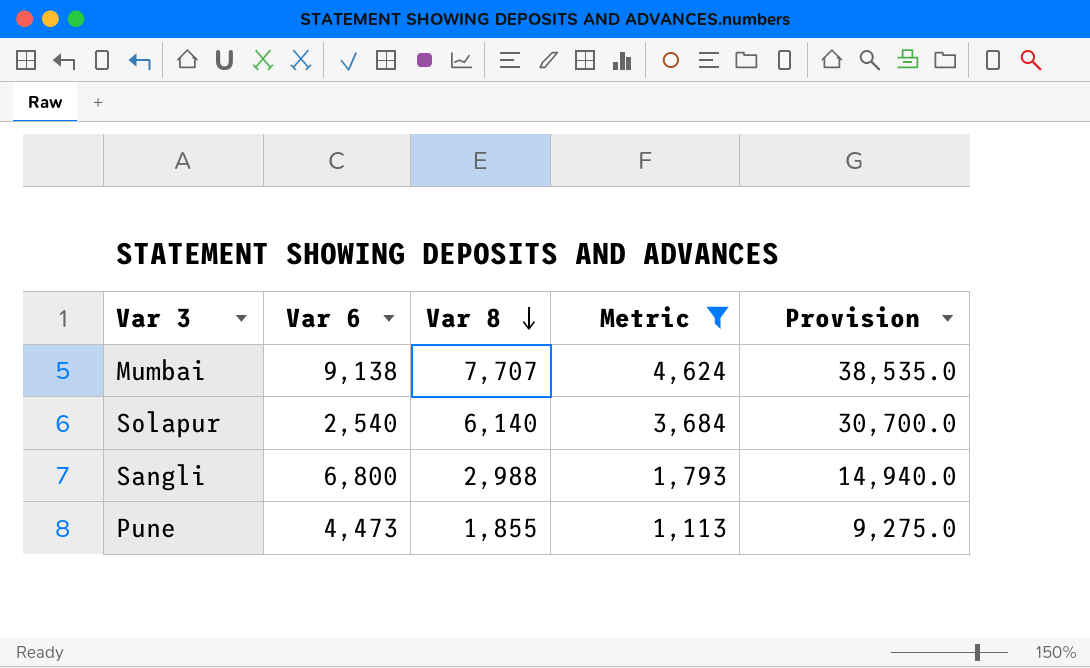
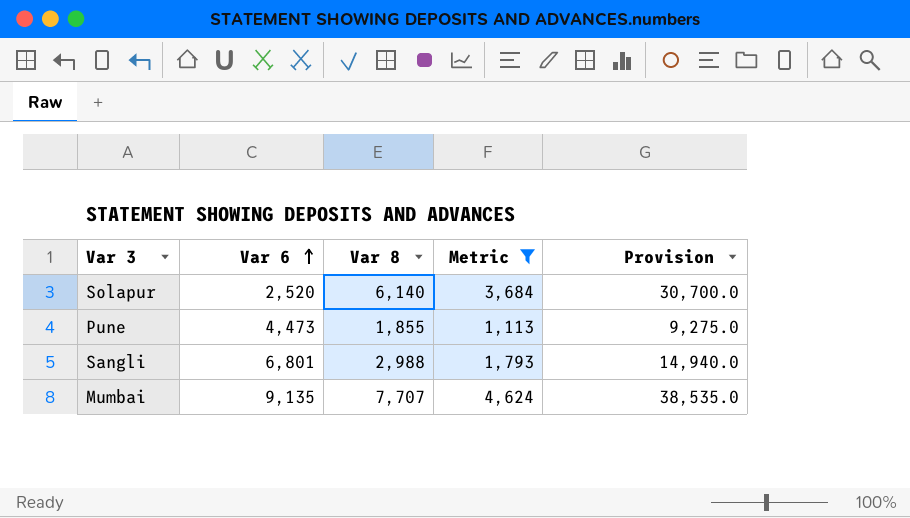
row order: Var 8 descending -> Var 6 ascending
Solapur | Var 6: 2,540 -> 2,520
Sangli | Var 6: 6,800 -> 6,801
Mumbai | Var 6: 9,138 -> 9,135

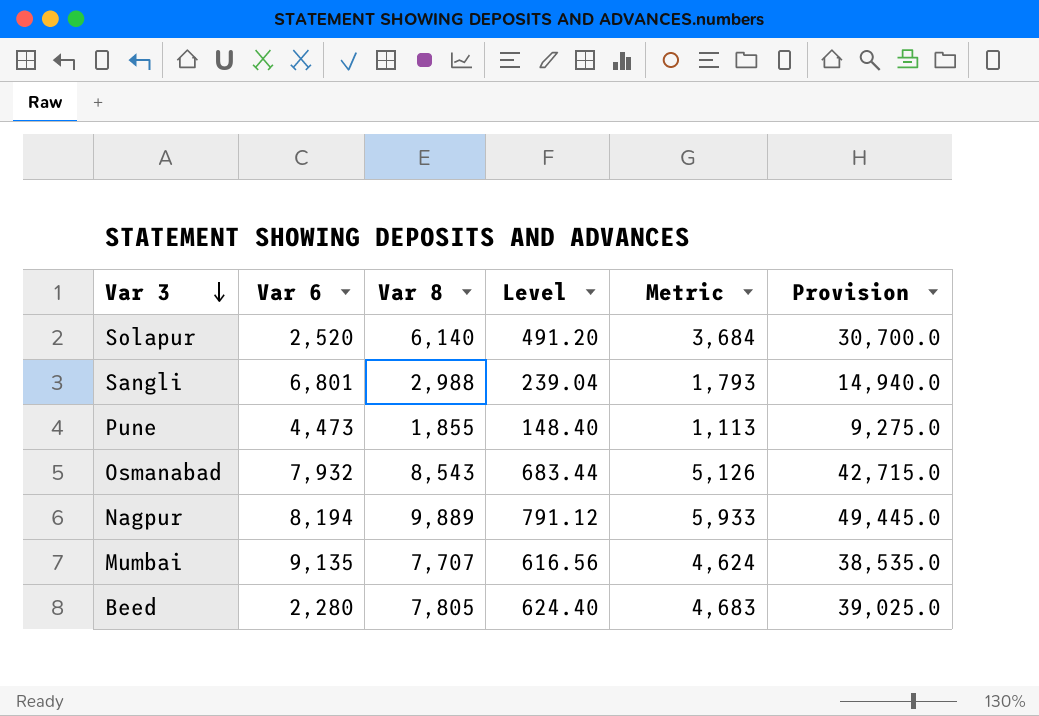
filter: Metric <= 4,624 -> none
row order: Var 6 ascending -> Var 3 descending
column Level | formula: none -> [Var 8] * 0.08

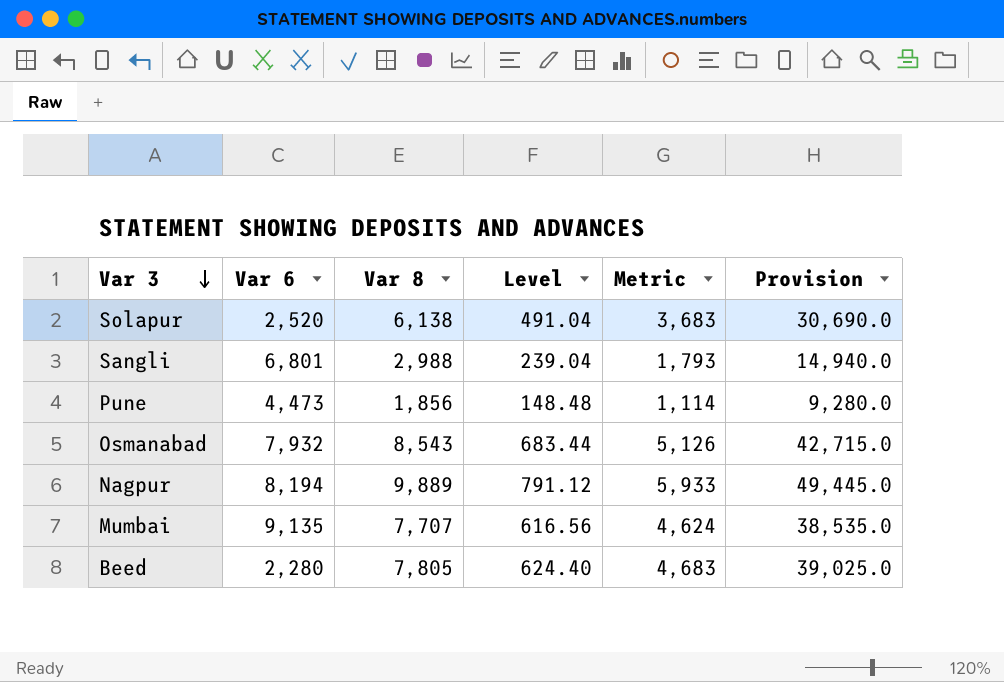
Solapur | Var 8: 6,140 -> 6,138
Solapur | Level: 491.20 -> 491.04
Solapur | Metric: 3,684 -> 3,683
Solapur | Provision: 30,700.0 -> 30,690.0
Pune | Var 8: 1,855 -> 1,856
Pune | Level: 148.40 -> 148.48
Pune | Metric: 1,113 -> 1,114
Pune | Provision: 9,275.0 -> 9,280.0

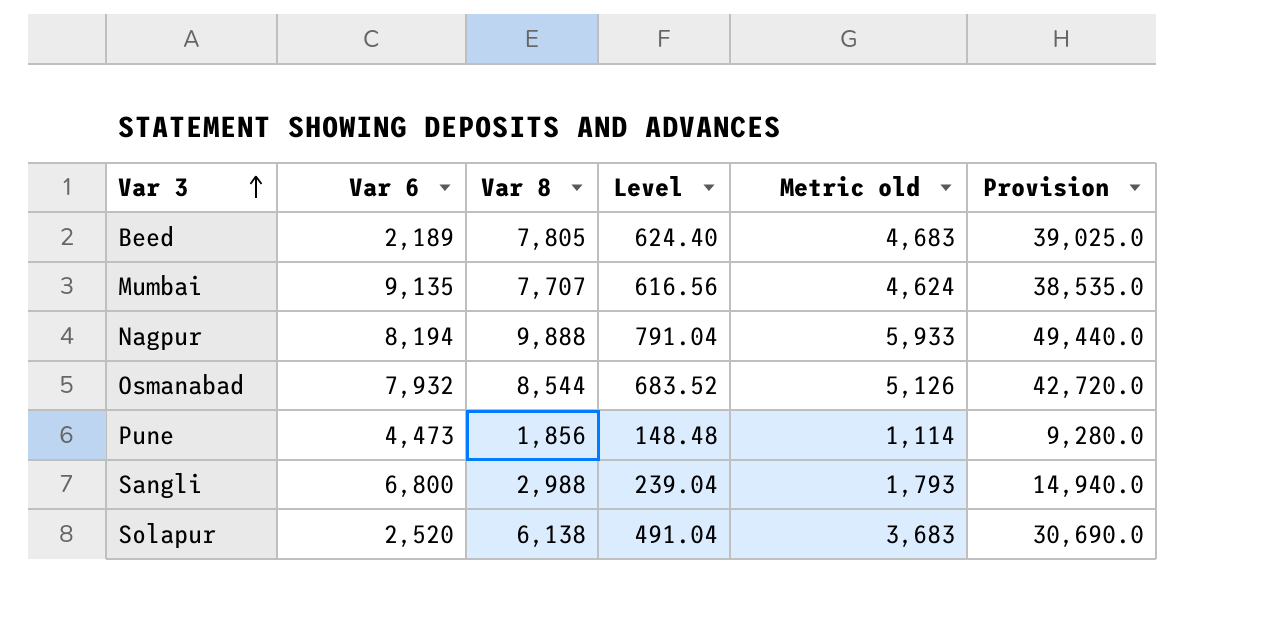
row order: Var 3 descending -> Var 3 ascending
column name: Metric -> Metric old
Beed | Var 6: 2,280 -> 2,189
Nagpur | Var 8: 9,889 -> 9,888
Nagpur | Level: 791.12 -> 791.04
Nagpur | Provision: 49,445.0 -> 49,440.0
Osmanabad | Var 8: 8,543 -> 8,544
Osmanabad | Level: 683.44 -> 683.52
Osmanabad | Provision: 42,715.0 -> 42,720.0
Sangli | Var 6: 6,801 -> 6,800

